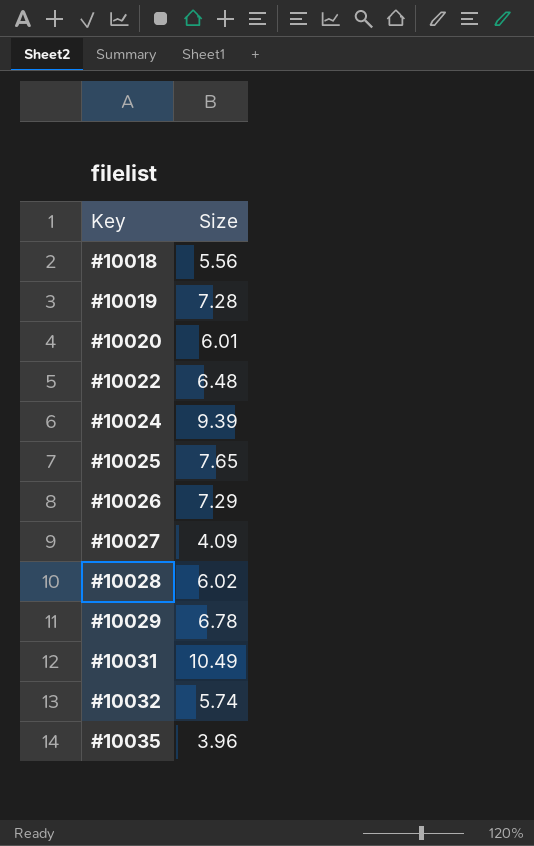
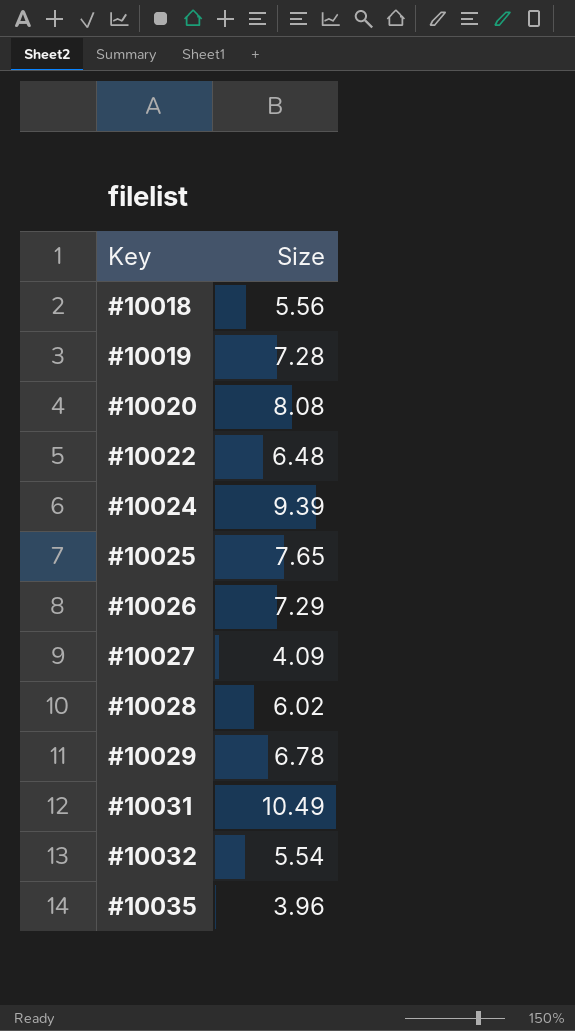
#10020 | Size: 6.01 -> 8.08
#10032 | Size: 5.74 -> 5.54

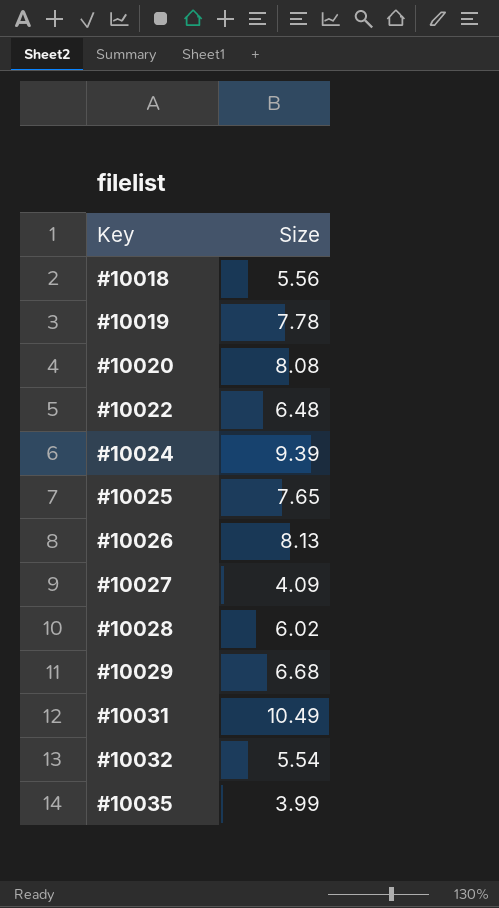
#10019 | Size: 7.28 -> 7.78
#10026 | Size: 7.29 -> 8.13
#10029 | Size: 6.78 -> 6.68
#10035 | Size: 3.96 -> 3.99

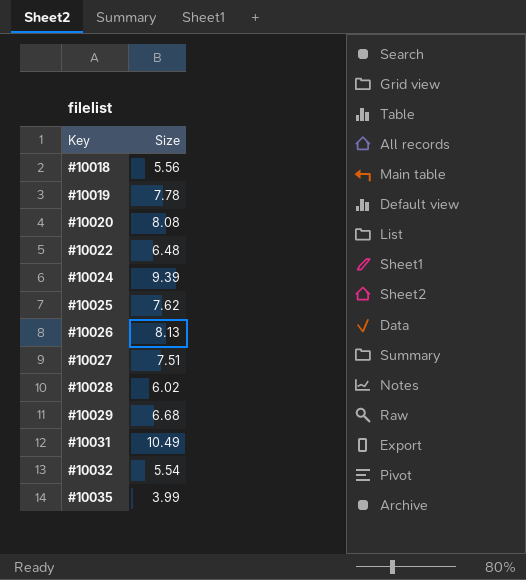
#10025 | Size: 7.65 -> 7.62
#10027 | Size: 4.09 -> 7.51

